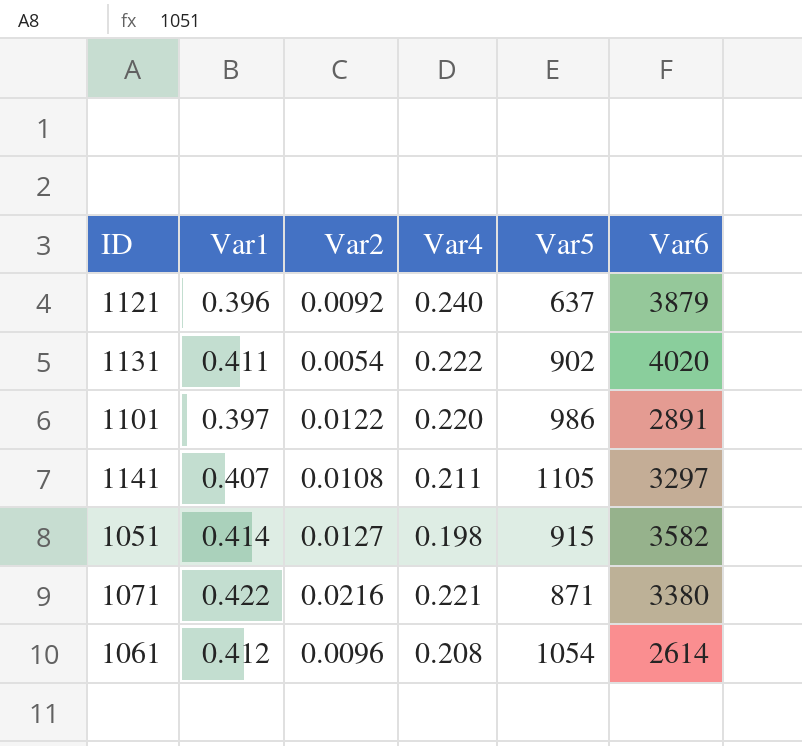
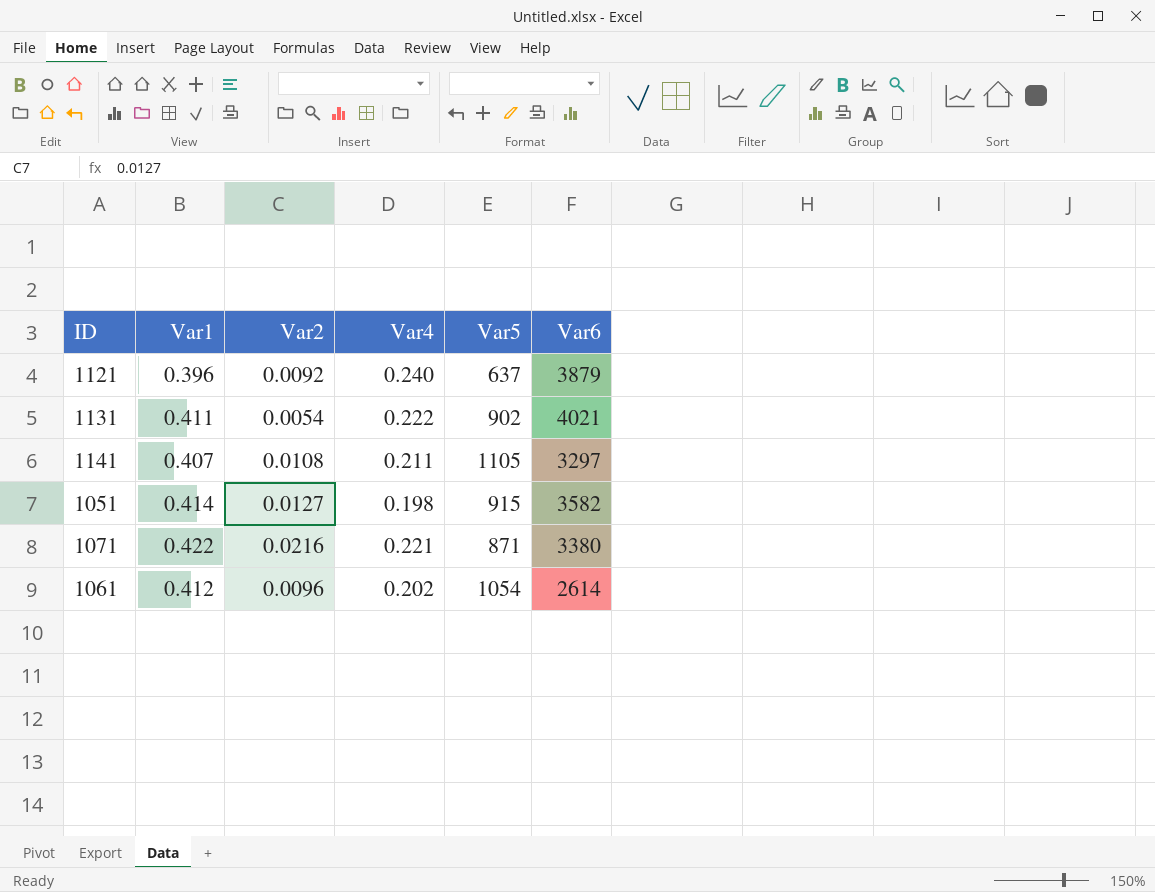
row 1101: 0.397 | 0.0122 | 0.220 | 986 | 2891 -> none
1131 | Var6: 4020 -> 4021
1061 | Var4: 0.208 -> 0.202

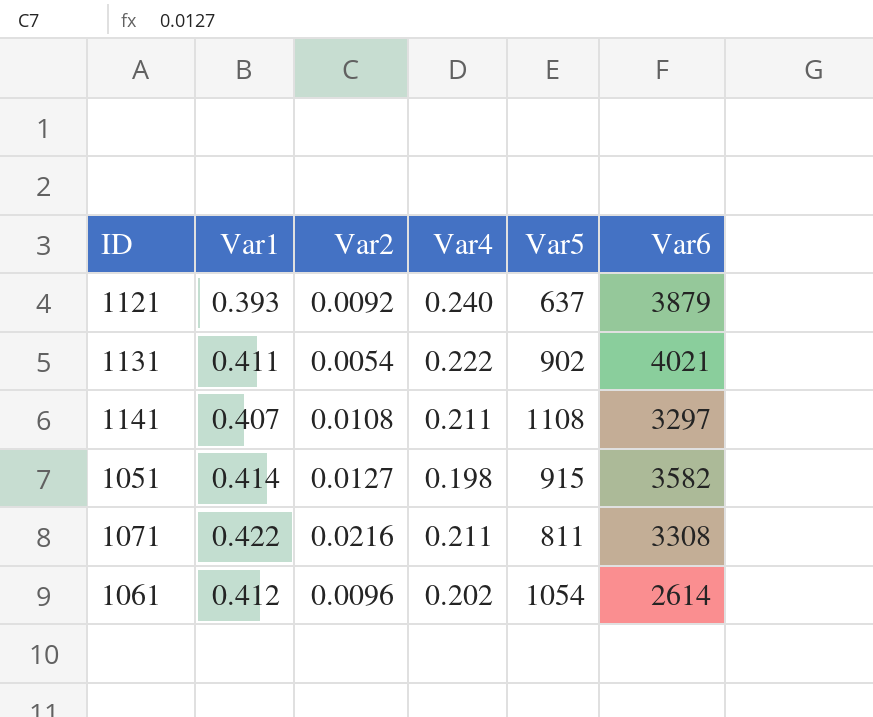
1121 | Var1: 0.396 -> 0.393
1141 | Var5: 1105 -> 1108
1071 | Var4: 0.221 -> 0.211
1071 | Var5: 871 -> 811
1071 | Var6: 3380 -> 3308

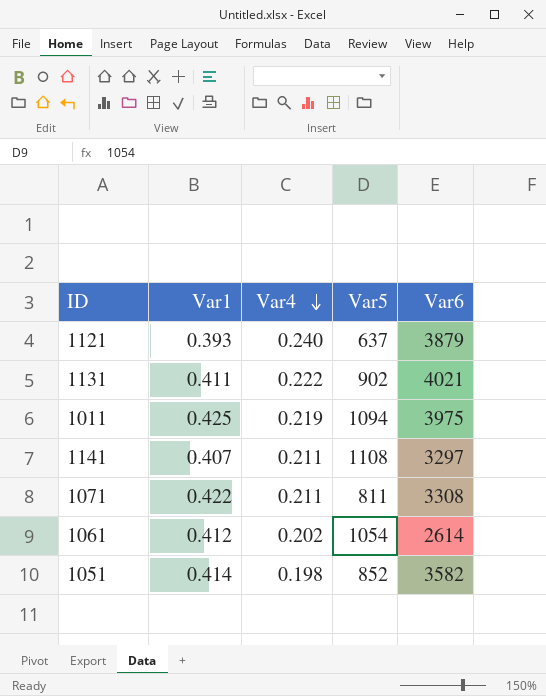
row order: none -> Var4 descending
column Var2 | position: 3 -> none
row 1011: none -> 0.425 | 0.219 | 1094 | 3975
1051 | Var5: 915 -> 852

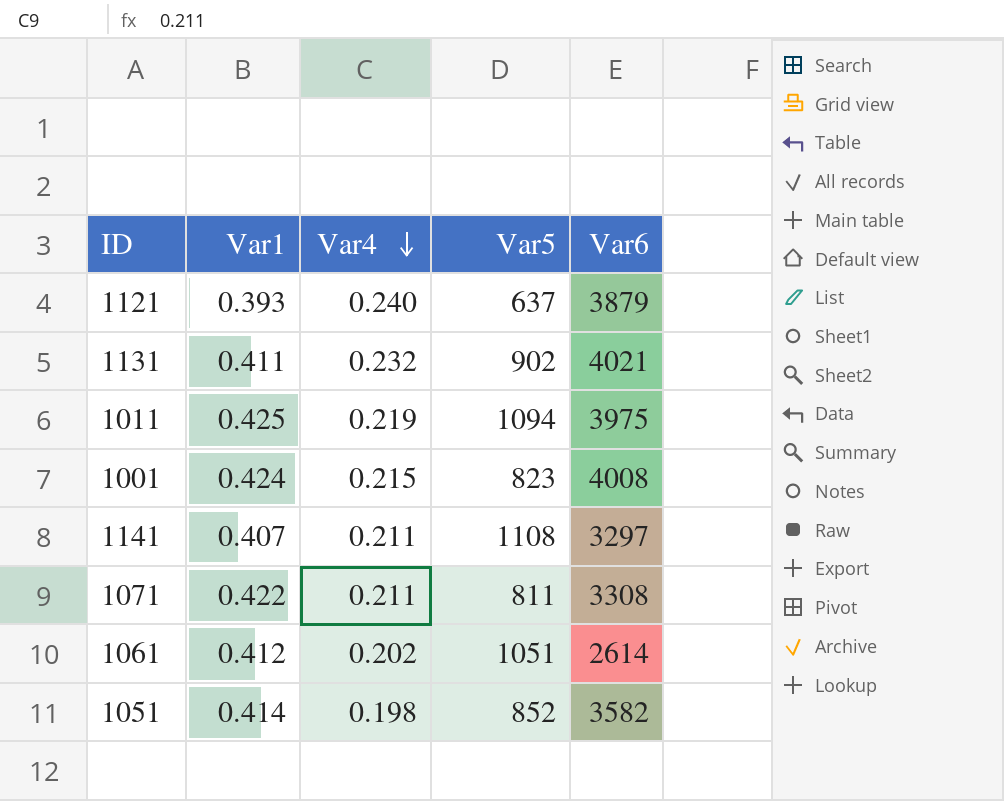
1131 | Var4: 0.222 -> 0.232
row 1001: none -> 0.424 | 0.215 | 823 | 4008
1061 | Var5: 1054 -> 1051

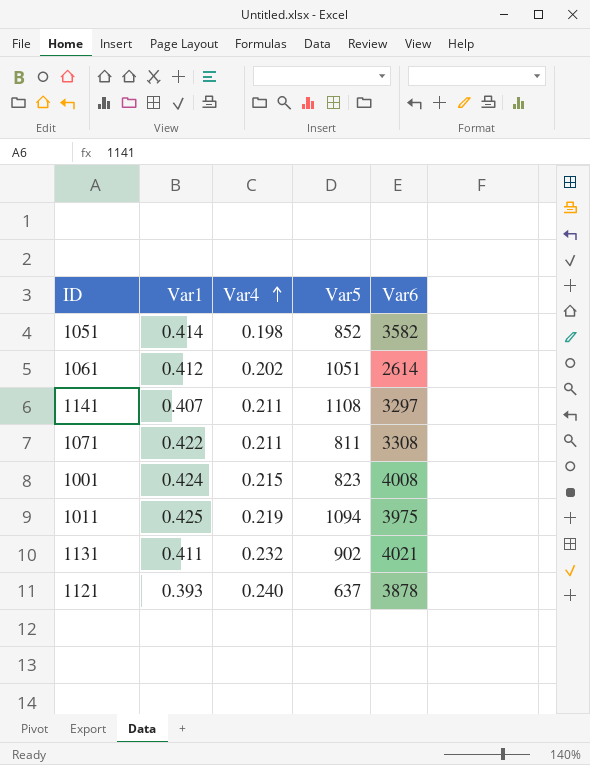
row order: Var4 descending -> Var4 ascending
1121 | Var6: 3879 -> 3878

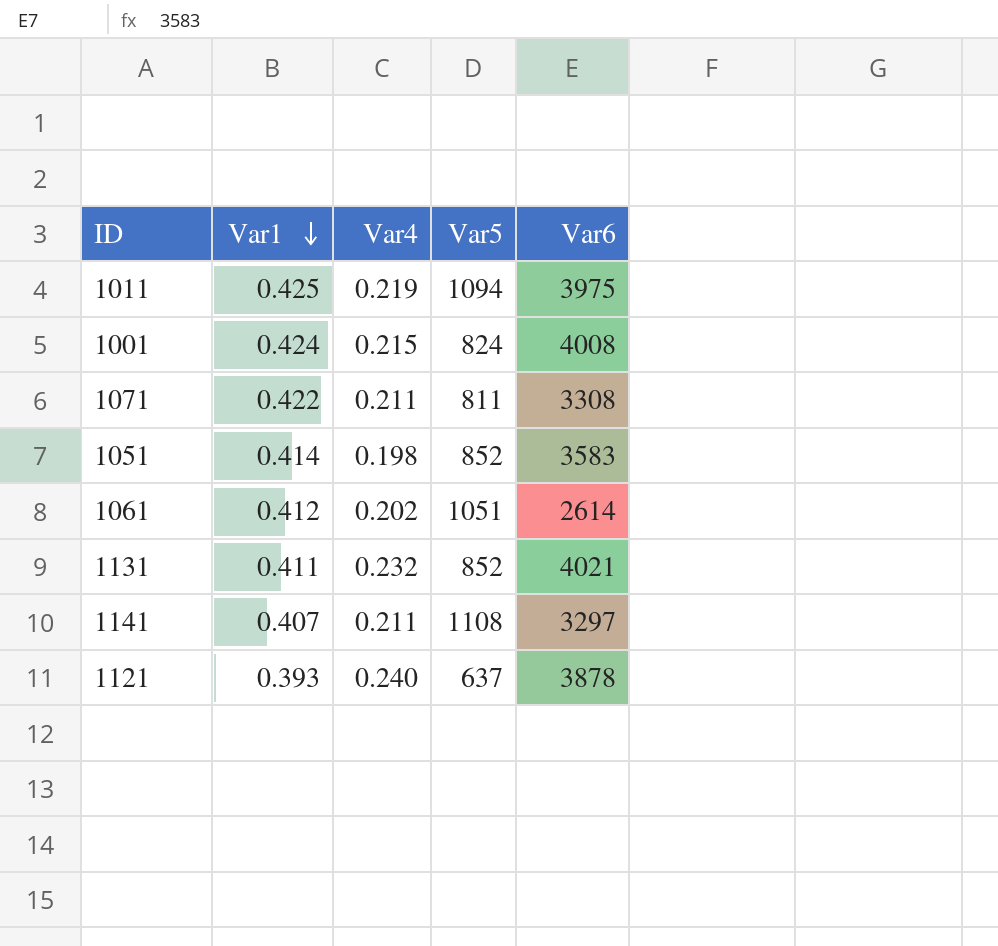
row order: Var4 ascending -> Var1 descending
1001 | Var5: 823 -> 824
1051 | Var6: 3582 -> 3583
1131 | Var5: 902 -> 852

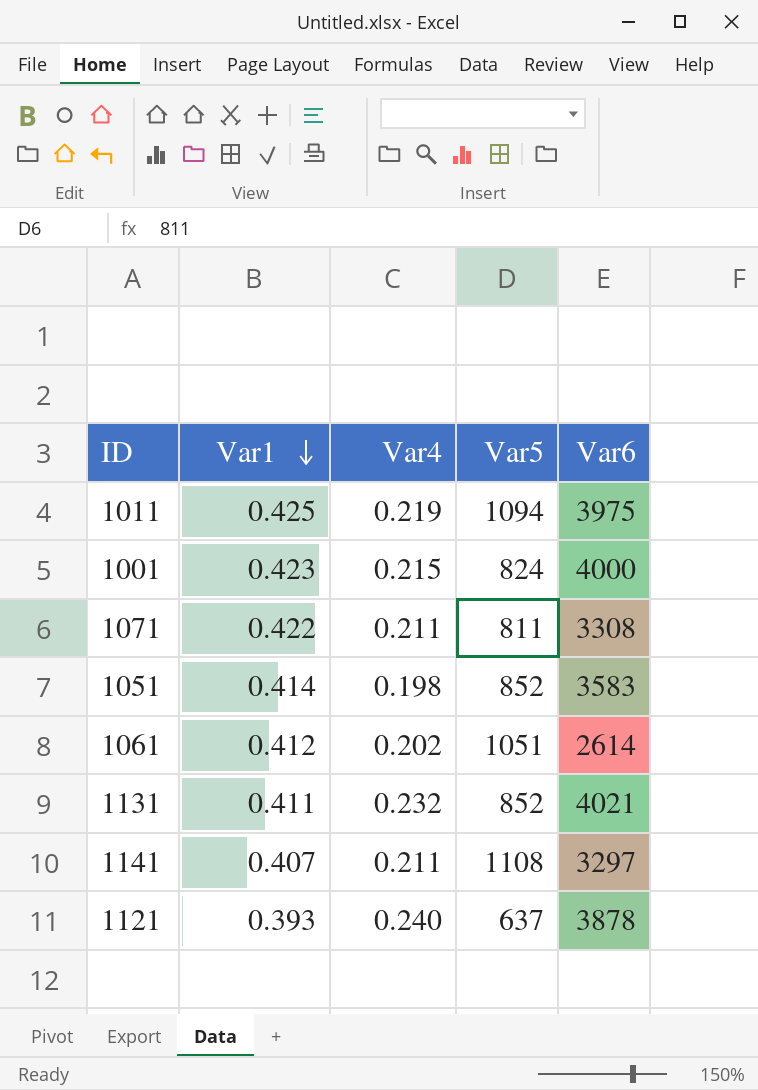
1001 | Var1: 0.424 -> 0.423
1001 | Var6: 4008 -> 4000

